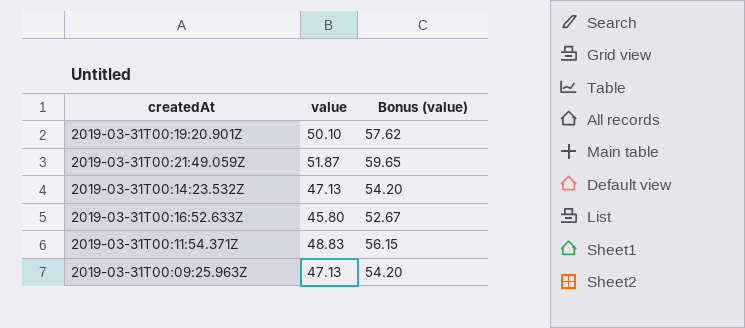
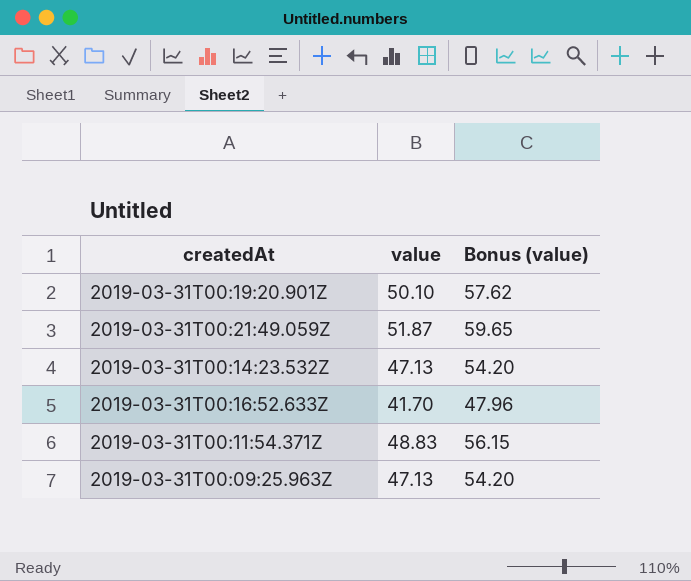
2019-03-31T00:16:52.633Z | value: 45.80 -> 41.70
2019-03-31T00:16:52.633Z | Bonus (value): 52.67 -> 47.96

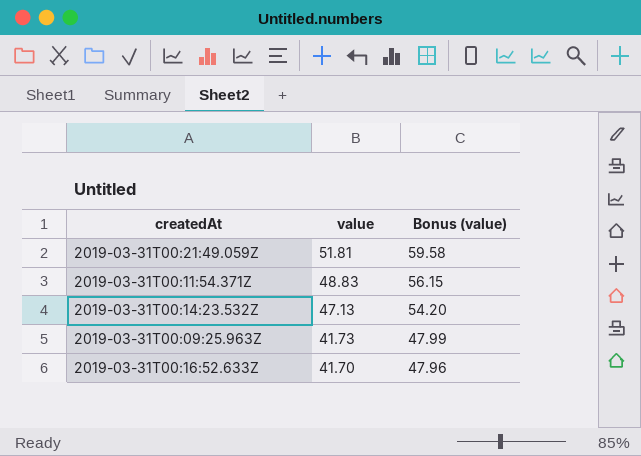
row order: none -> value descending
row 2019-03-31T00:19:20.901Z: 50.10 | 57.62 -> none
2019-03-31T00:21:49.059Z | value: 51.87 -> 51.81
2019-03-31T00:21:49.059Z | Bonus (value): 59.65 -> 59.58
2019-03-31T00:09:25.963Z | value: 47.13 -> 41.73
2019-03-31T00:09:25.963Z | Bonus (value): 54.20 -> 47.99

